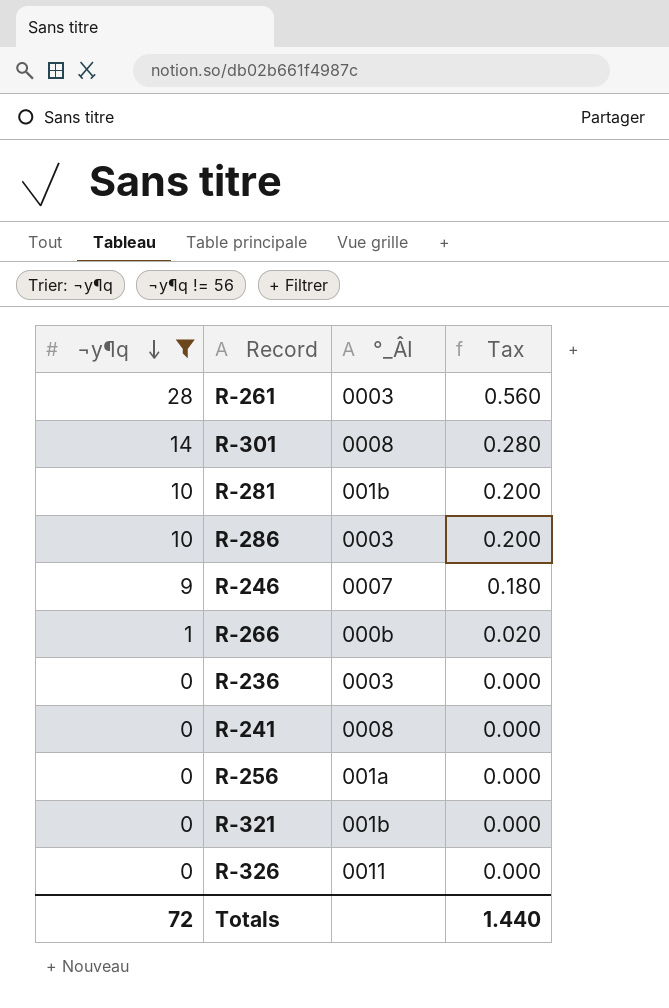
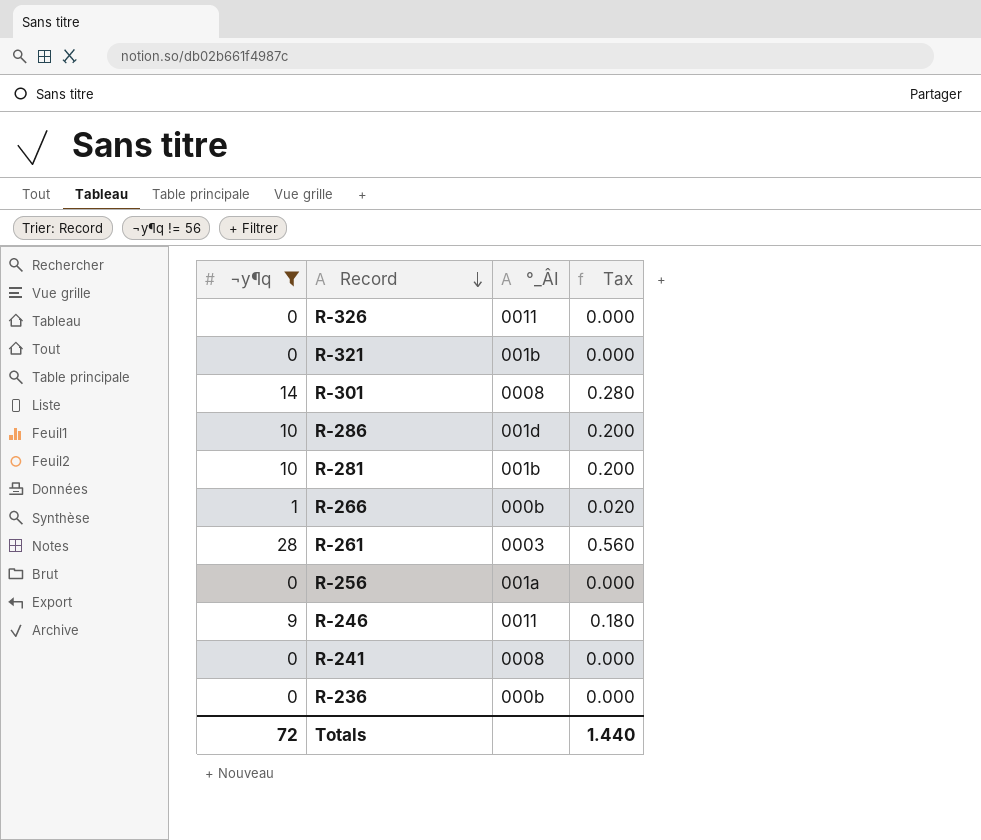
row order: ¬y¶q descending -> Record descending
R-286 | °_ÂI: 0003 -> 001d
R-246 | °_ÂI: 0007 -> 0011
R-236 | °_ÂI: 0003 -> 000b

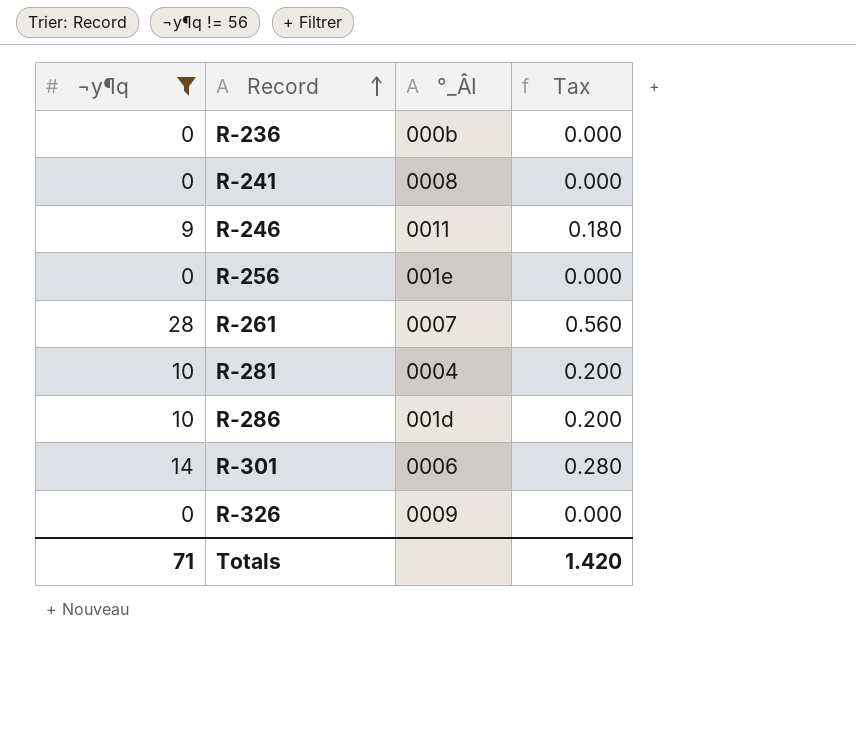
row order: Record descending -> Record ascending
row R-321: 0 | 001b | 0.000 -> none
row R-266: 1 | 000b | 0.020 -> none
R-256 | °_ÂI: 001a -> 001e
R-261 | °_ÂI: 0003 -> 0007
R-281 | °_ÂI: 001b -> 0004
R-301 | °_ÂI: 0008 -> 0006
R-326 | °_ÂI: 0011 -> 0009
Totals | ¬y¶q: 72 -> 71
Totals | Tax: 1.440 -> 1.420

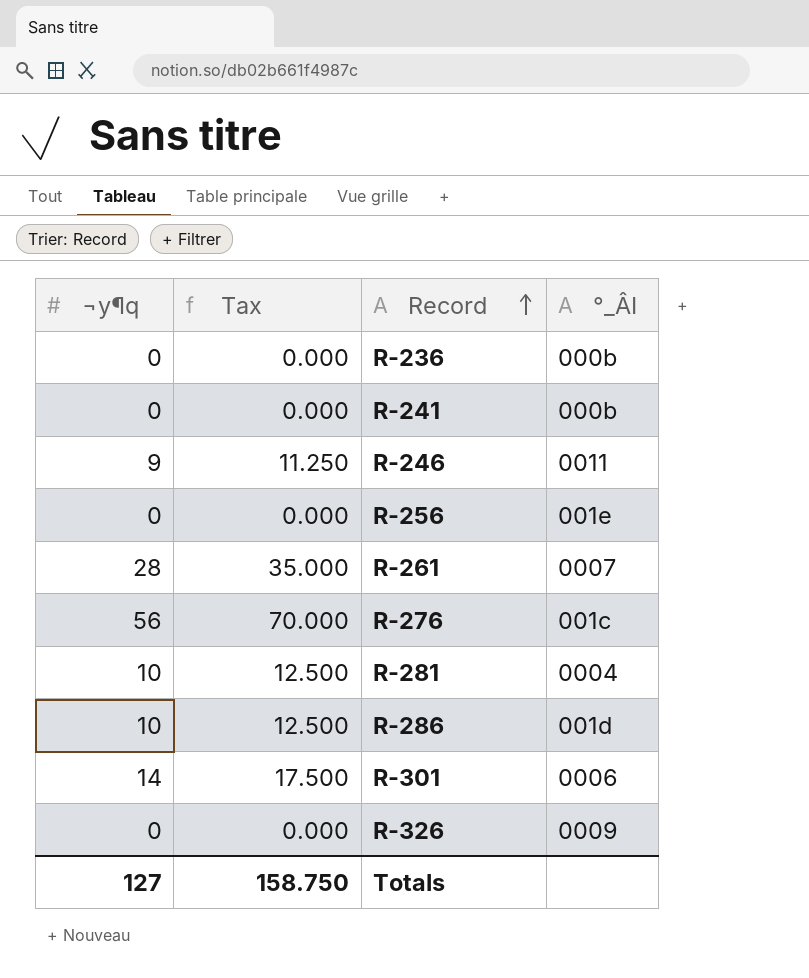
filter: ¬y¶q != 56 -> none
column Tax | formula: [¬y¶q] * 0.02 -> [¬y¶q] * 1.25
column Tax | position: 4 -> 2
R-241 | °_ÂI: 0008 -> 000b
Totals | ¬y¶q: 71 -> 127
Totals | Tax: 1.420 -> 158.750

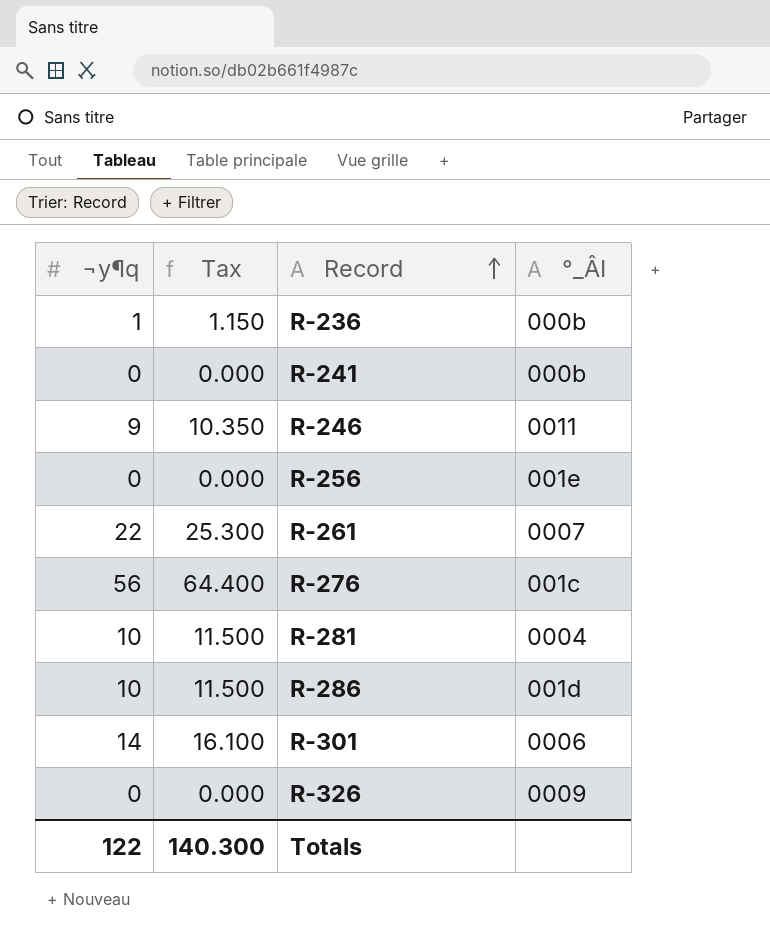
column Tax | formula: [¬y¶q] * 1.25 -> [¬y¶q] * 1.15
R-236 | ¬y¶q: 0 -> 1
R-261 | ¬y¶q: 28 -> 22
Totals | ¬y¶q: 127 -> 122
Totals | Tax: 158.750 -> 140.300

